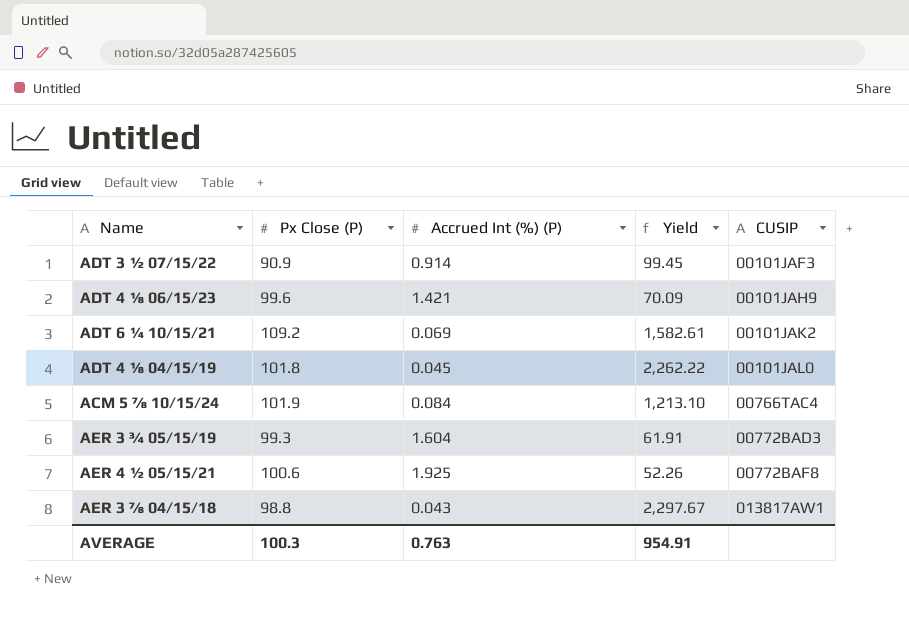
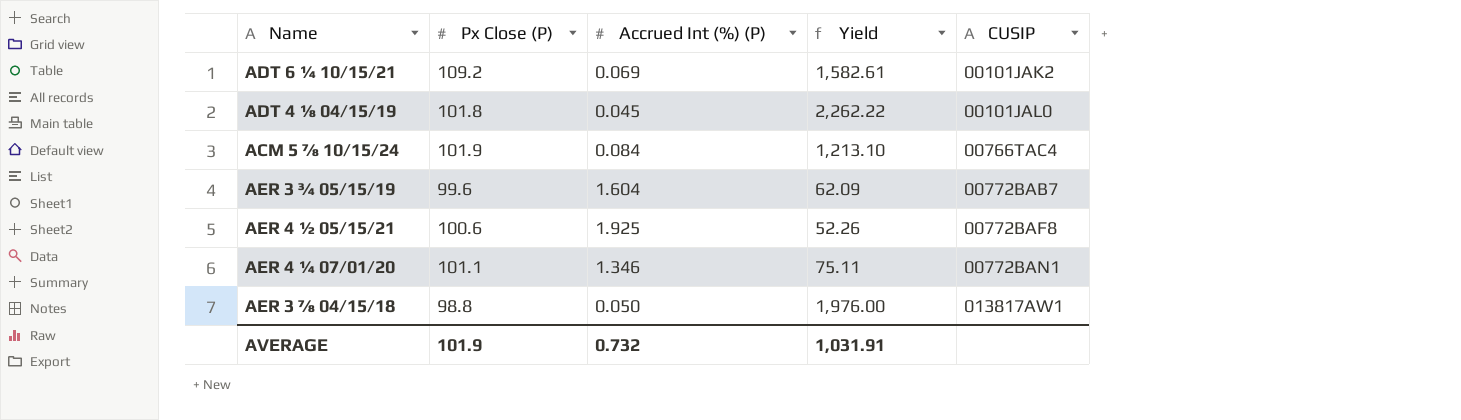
row ADT 3 ½ 07/15/22: 90.9 | 0.914 | 99.45 | 00101JAF3 -> none
row ADT 4 ⅛ 06/15/23: 99.6 | 1.421 | 70.09 | 00101JAH9 -> none
AER 3 ¾ 05/15/19 | Px Close (P): 99.3 -> 99.6
AER 3 ¾ 05/15/19 | Yield: 61.91 -> 62.09
AER 3 ¾ 05/15/19 | CUSIP: 00772BAD3 -> 00772BAB7
row AER 4 ¼ 07/01/20: none -> 101.1 | 1.346 | 75.11 | 00772BAN1
AER 3 ⅞ 04/15/18 | Accrued Int (%) (P): 0.043 -> 0.050
AER 3 ⅞ 04/15/18 | Yield: 2,297.67 -> 1,976.00
AVERAGE | Px Close (P): 100.3 -> 101.9
AVERAGE | Accrued Int (%) (P): 0.763 -> 0.732
AVERAGE | Yield: 954.91 -> 1,031.91

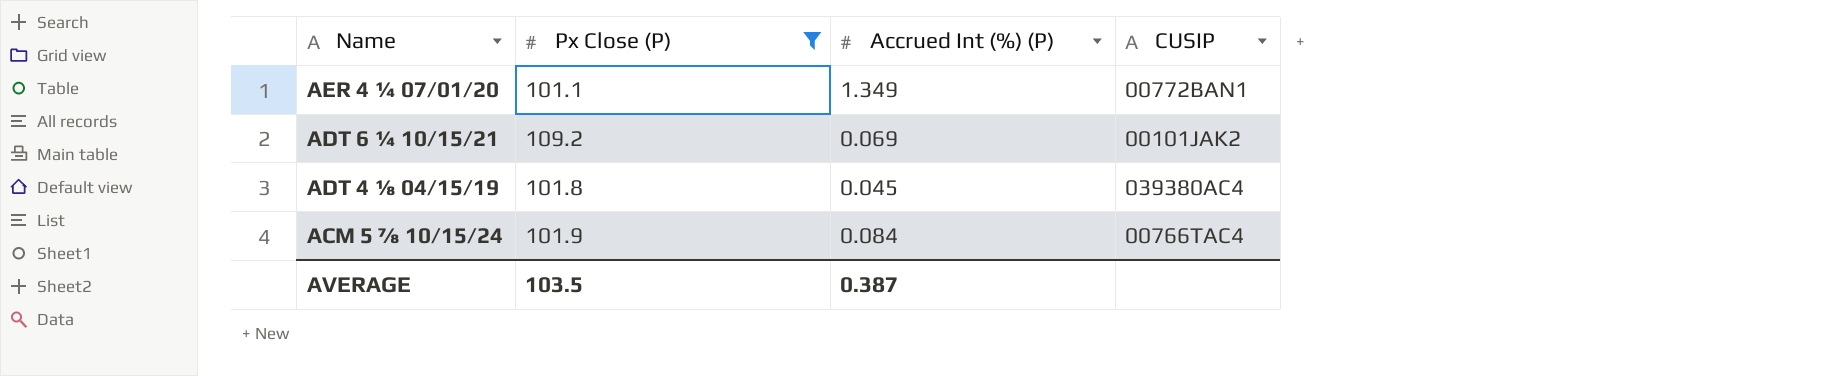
filter: none -> Px Close (P) >= 101.1
row order: CUSIP ascending -> Name descending
column Yield | formula: [Px Close (P)] / [Accrued Int (%) (P)] -> none
AER 4 ¼ 07/01/20 | Accrued Int (%) (P): 1.346 -> 1.349
ADT 4 ⅛ 04/15/19 | CUSIP: 00101JAL0 -> 039380AC4
AVERAGE | Px Close (P): 101.9 -> 103.5
AVERAGE | Accrued Int (%) (P): 0.732 -> 0.387

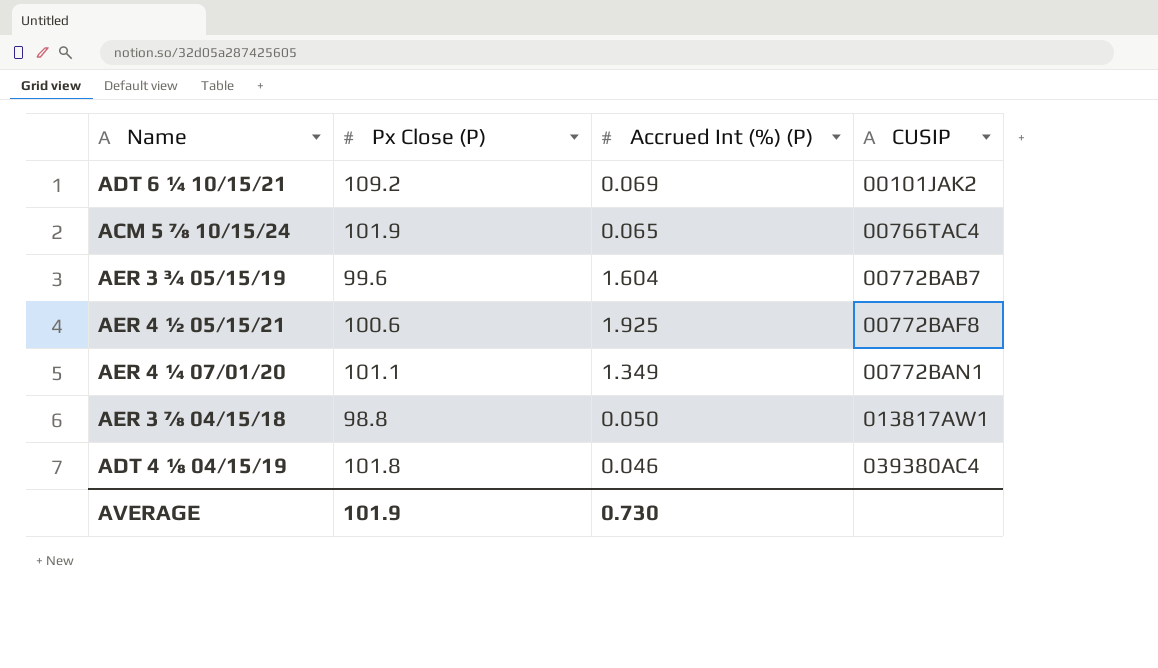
filter: Px Close (P) >= 101.1 -> none
row order: Name descending -> CUSIP ascending
ACM 5 ⅞ 10/15/24 | Accrued Int (%) (P): 0.084 -> 0.065
ADT 4 ⅛ 04/15/19 | Accrued Int (%) (P): 0.045 -> 0.046
AVERAGE | Px Close (P): 103.5 -> 101.9
AVERAGE | Accrued Int (%) (P): 0.387 -> 0.730

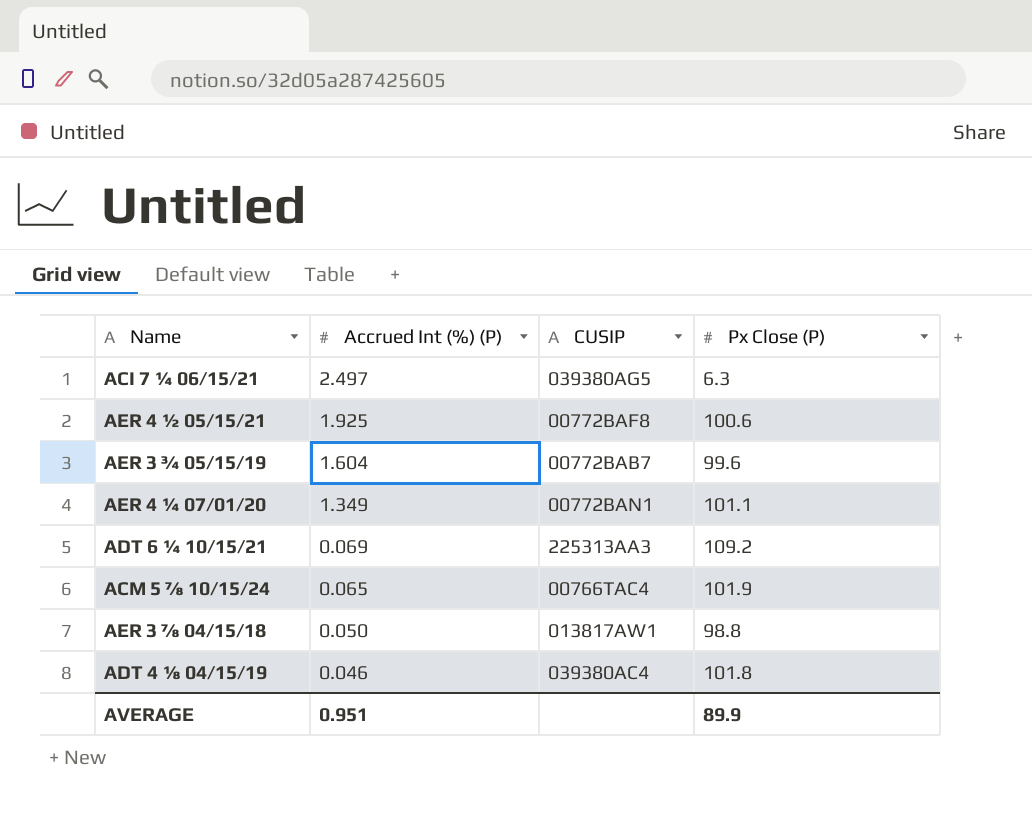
row order: CUSIP ascending -> Accrued Int (%) (P) descending
column Px Close (P) | position: 2 -> 4
row ACI 7 ¼ 06/15/21: none -> 2.497 | 039380AG5 | 6.3
ADT 6 ¼ 10/15/21 | CUSIP: 00101JAK2 -> 225313AA3
AVERAGE | Accrued Int (%) (P): 0.730 -> 0.951
AVERAGE | Px Close (P): 101.9 -> 89.9

